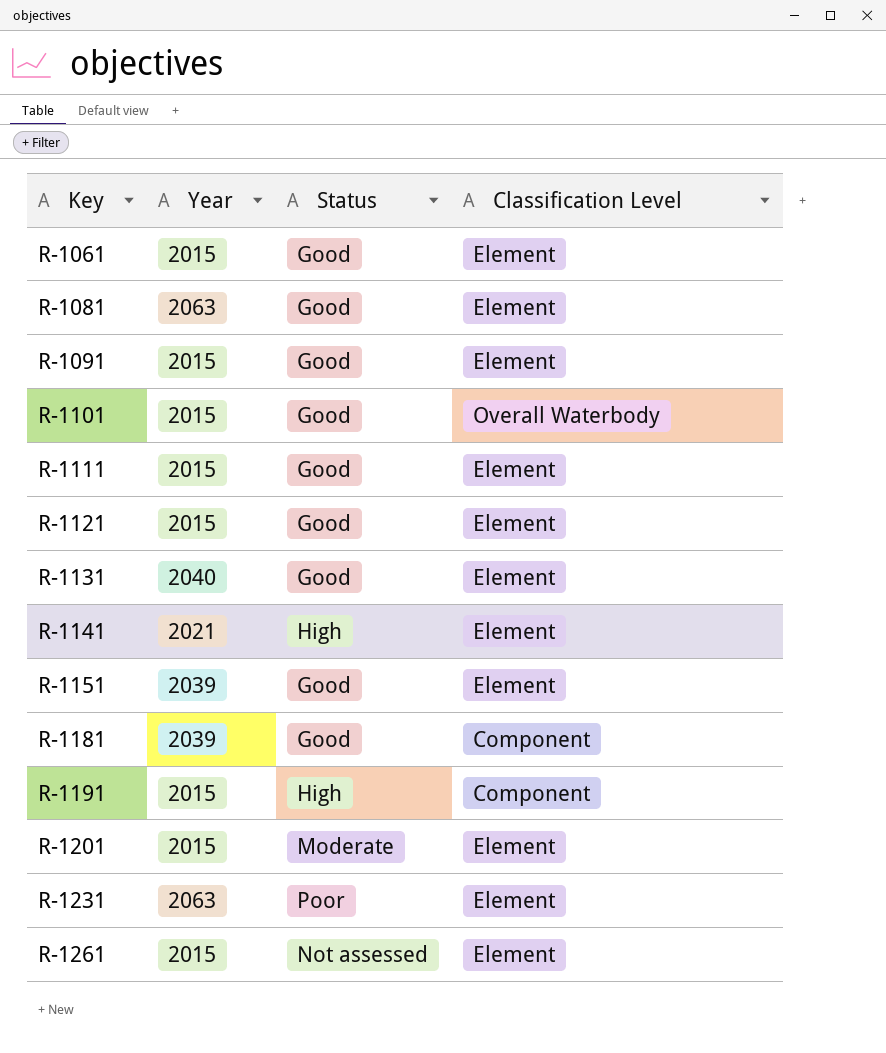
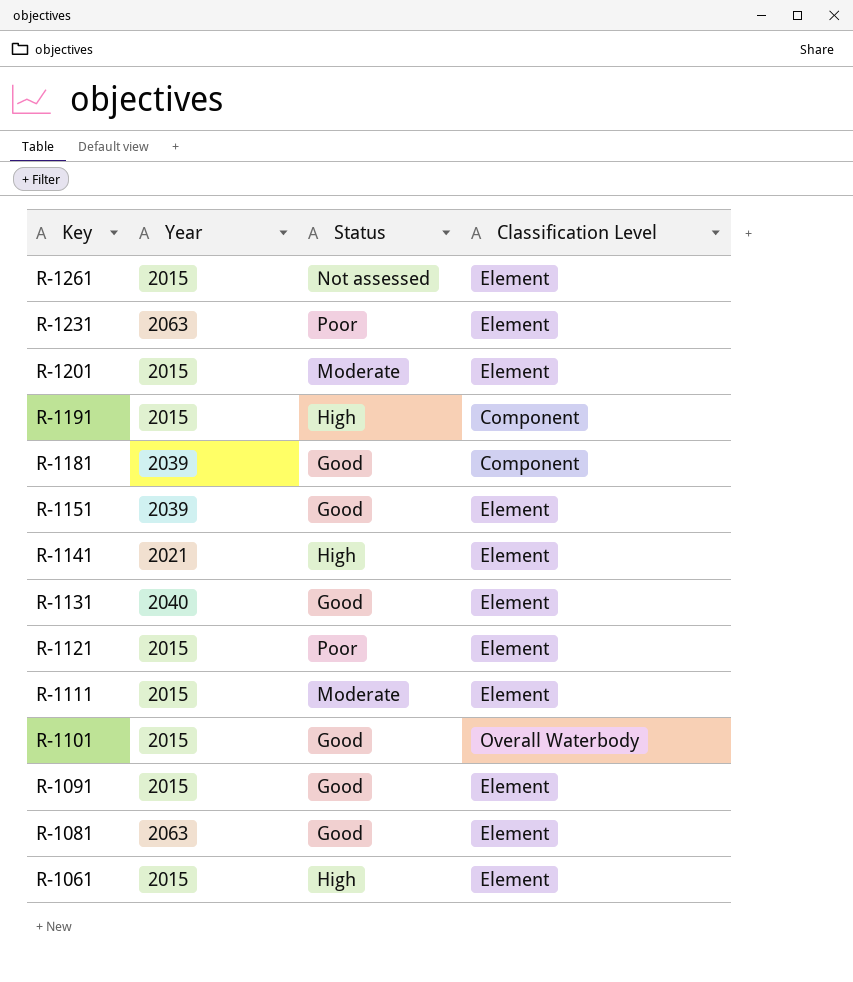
row order: Key ascending -> Key descending
R-1121 | Status: Good -> Poor
R-1111 | Status: Good -> Moderate
R-1061 | Status: Good -> High

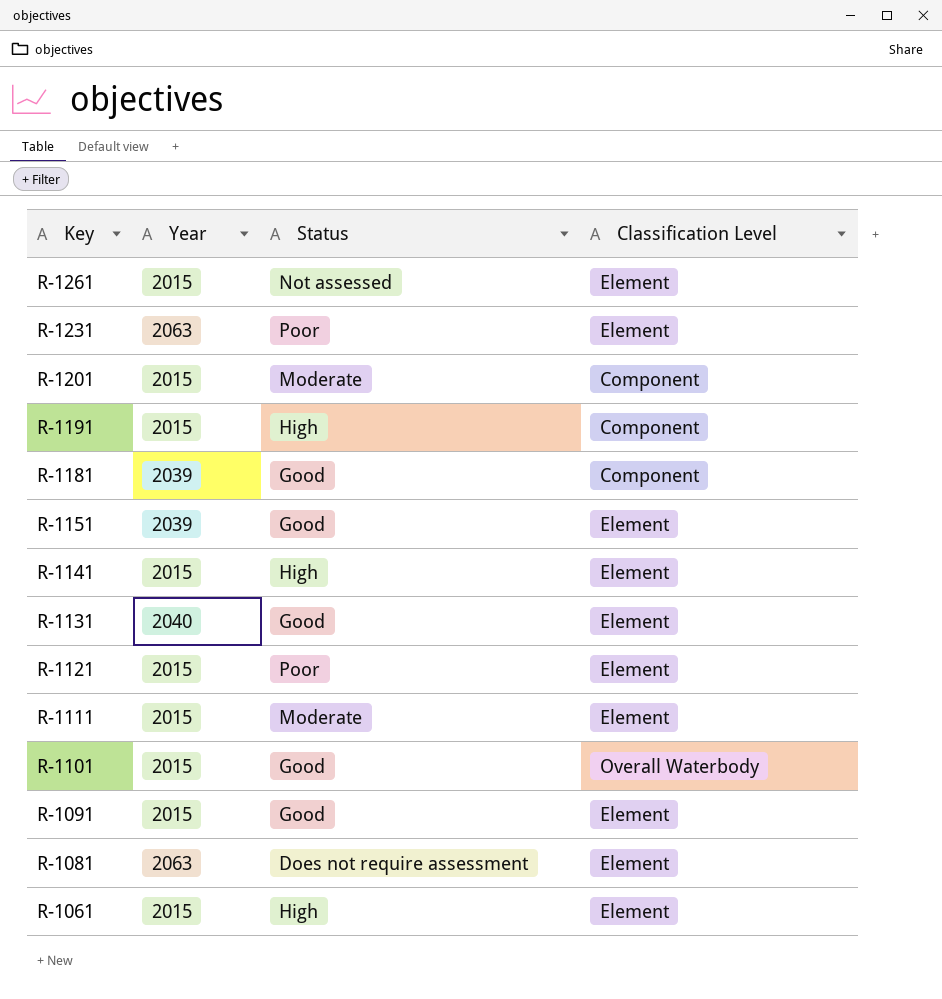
R-1201 | Classification Level: Element -> Component
R-1141 | Year: 2021 -> 2015
R-1081 | Status: Good -> Does not require assessment

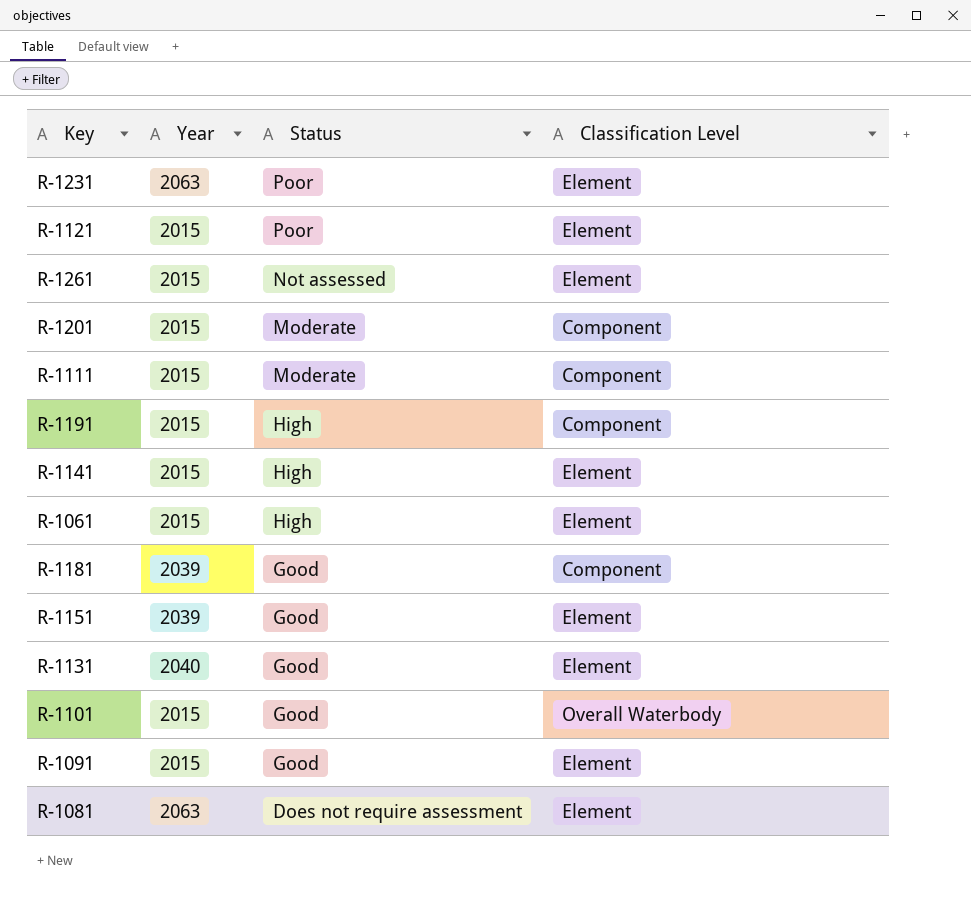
row order: Key descending -> Status descending
R-1111 | Classification Level: Element -> Component

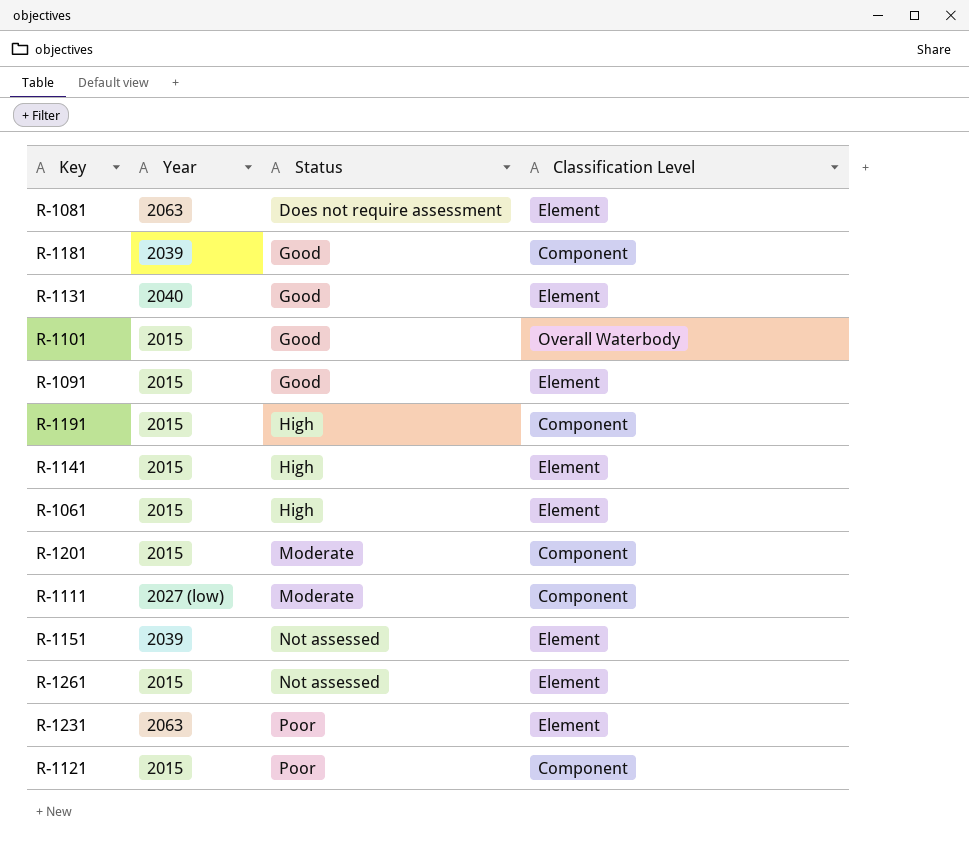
row order: Status descending -> Status ascending
R-1111 | Year: 2015 -> 2027 (low)
R-1151 | Status: Good -> Not assessed
R-1121 | Classification Level: Element -> Component

